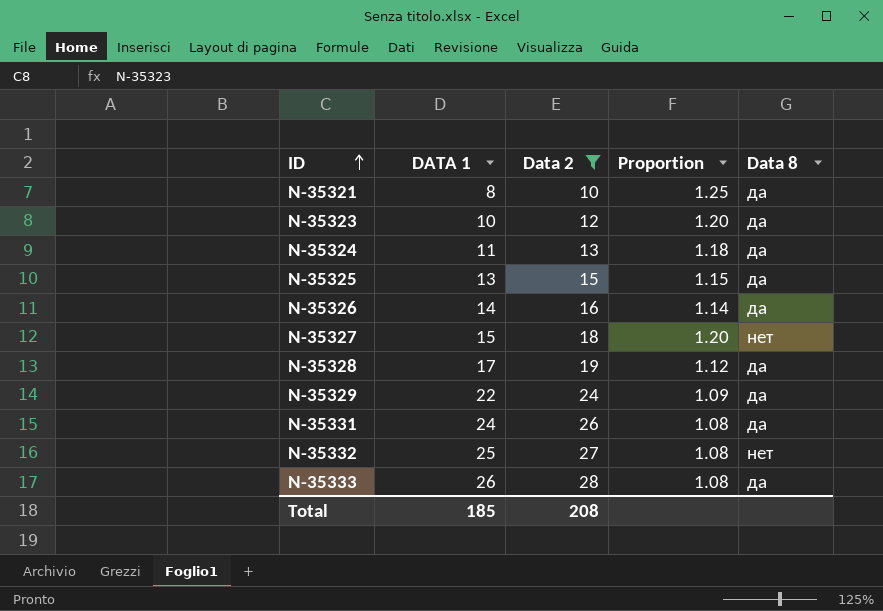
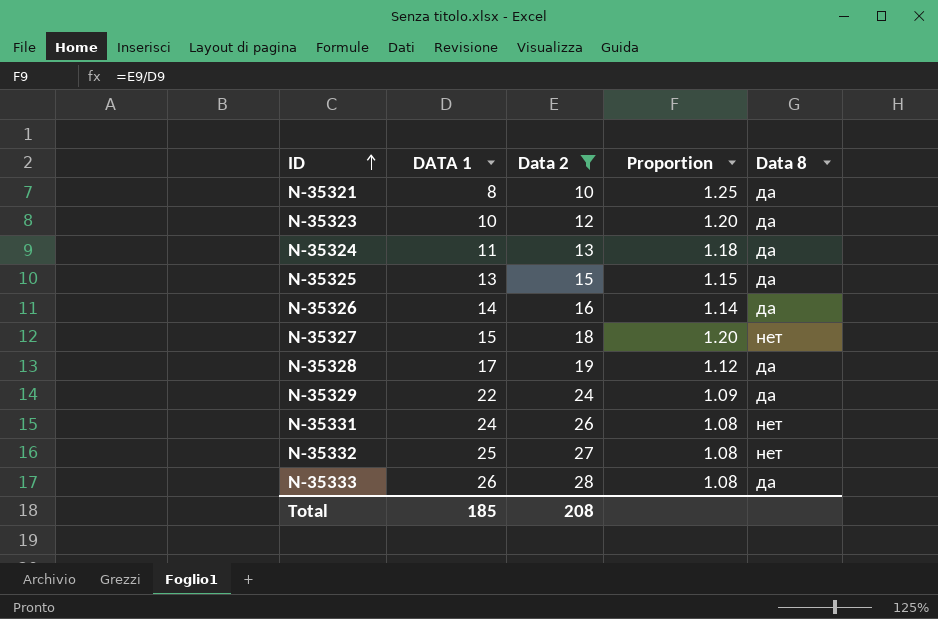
N-35331 | Data 8: да -> нет

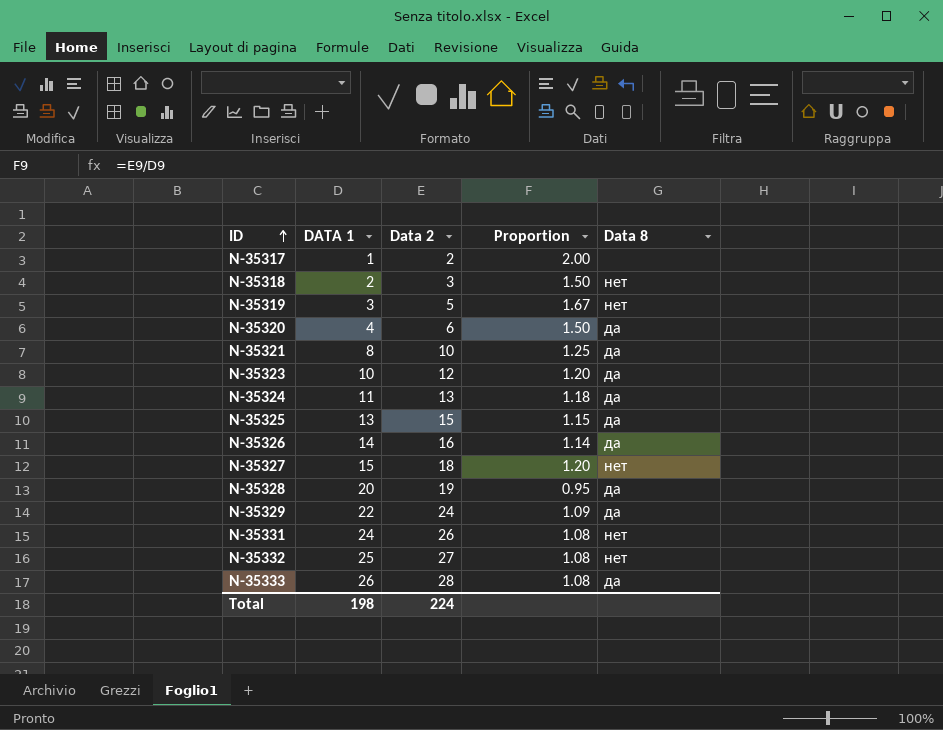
filter: Data 2 >= 10 -> none
N-35328 | DATA 1: 17 -> 20
N-35328 | Proportion: 1.12 -> 0.95
Total | DATA 1: 185 -> 198
Total | Data 2: 208 -> 224

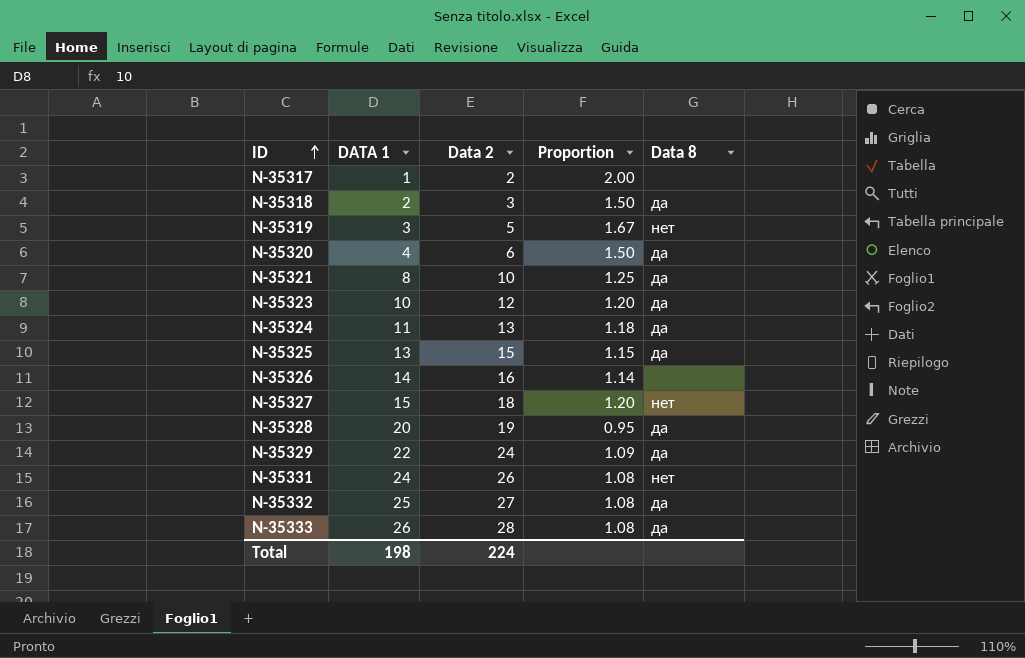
N-35318 | Data 8: нет -> да
N-35326 | Data 8: да -> none
N-35332 | Data 8: нет -> да

